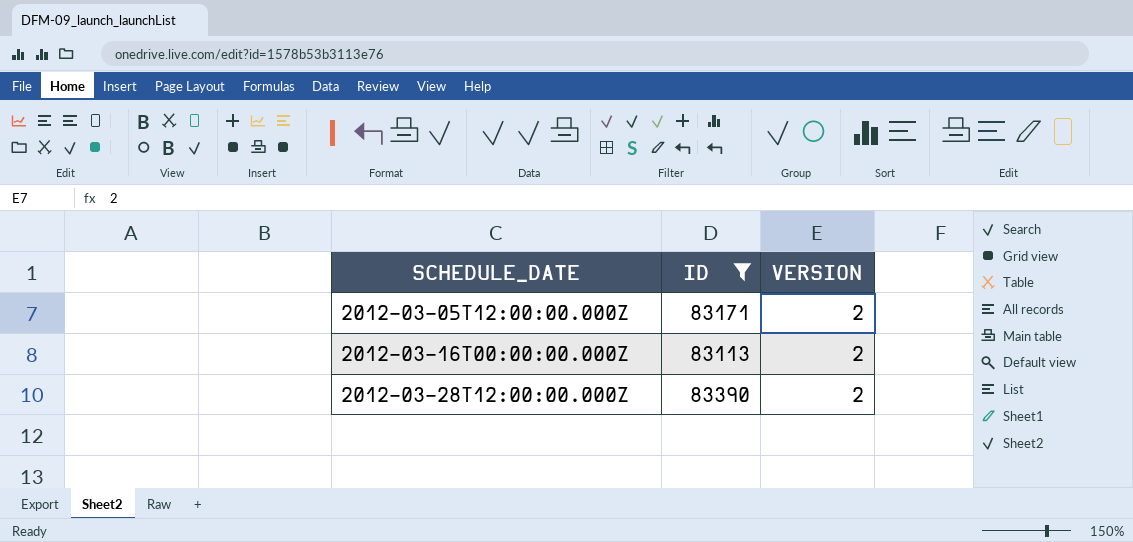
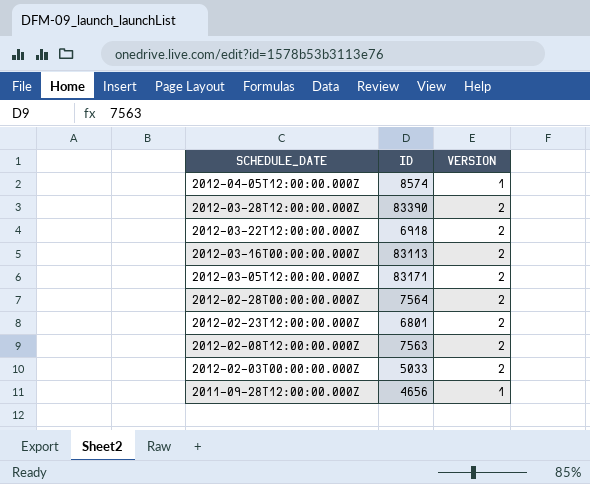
filter: ID >= 83113 -> none
row order: SCHEDULE_DATE ascending -> SCHEDULE_DATE descending

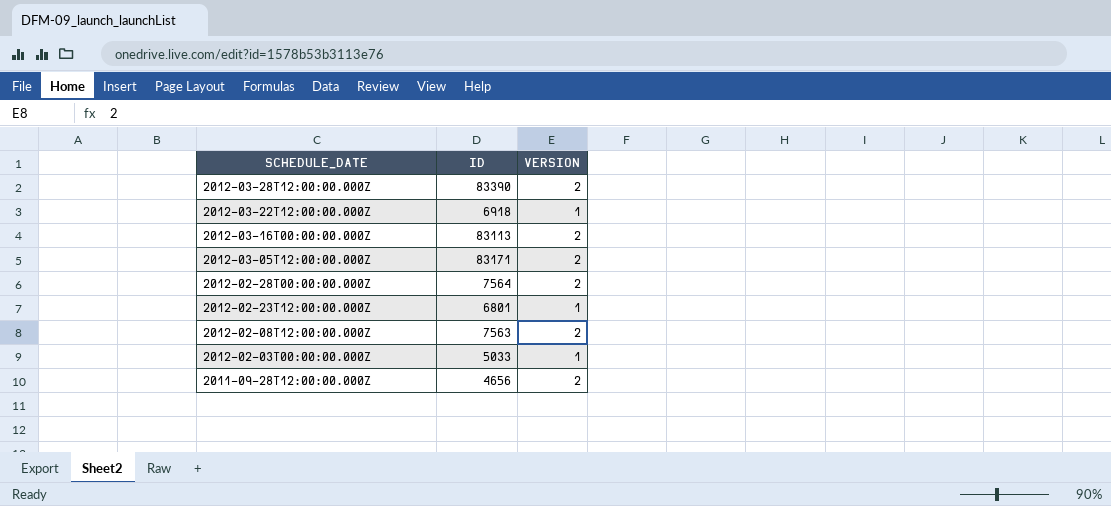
row 2012-04-05T12:00:00.000Z: 8574 | 1 -> none
2012-03-22T12:00:00.000Z | VERSION: 2 -> 1
2012-02-23T12:00:00.000Z | VERSION: 2 -> 1
2012-02-03T00:00:00.000Z | VERSION: 2 -> 1
2011-09-28T12:00:00.000Z | VERSION: 1 -> 2

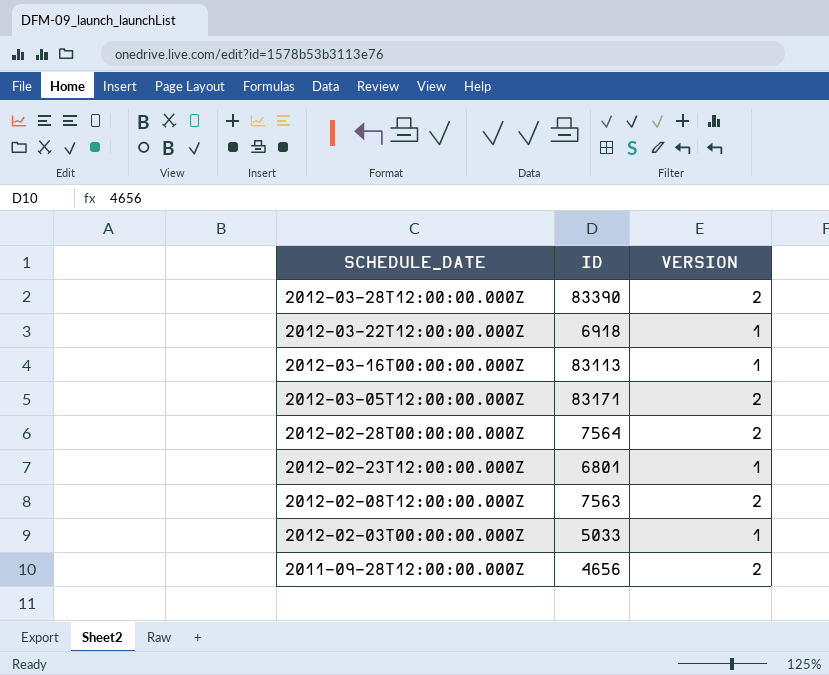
2012-03-16T00:00:00.000Z | VERSION: 2 -> 1

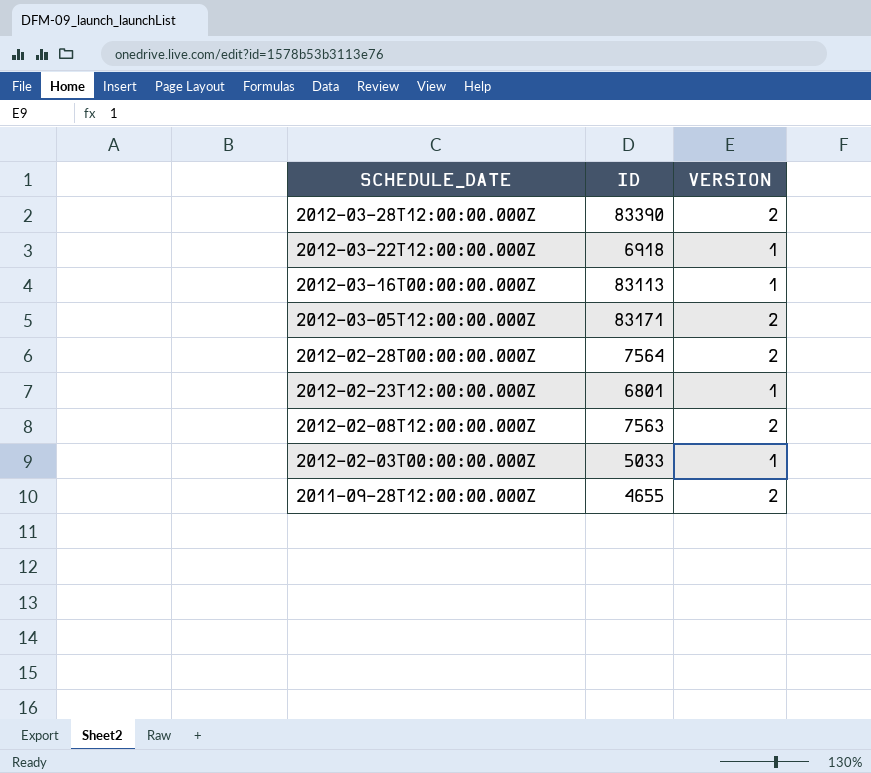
2011-09-28T12:00:00.000Z | ID: 4656 -> 4655

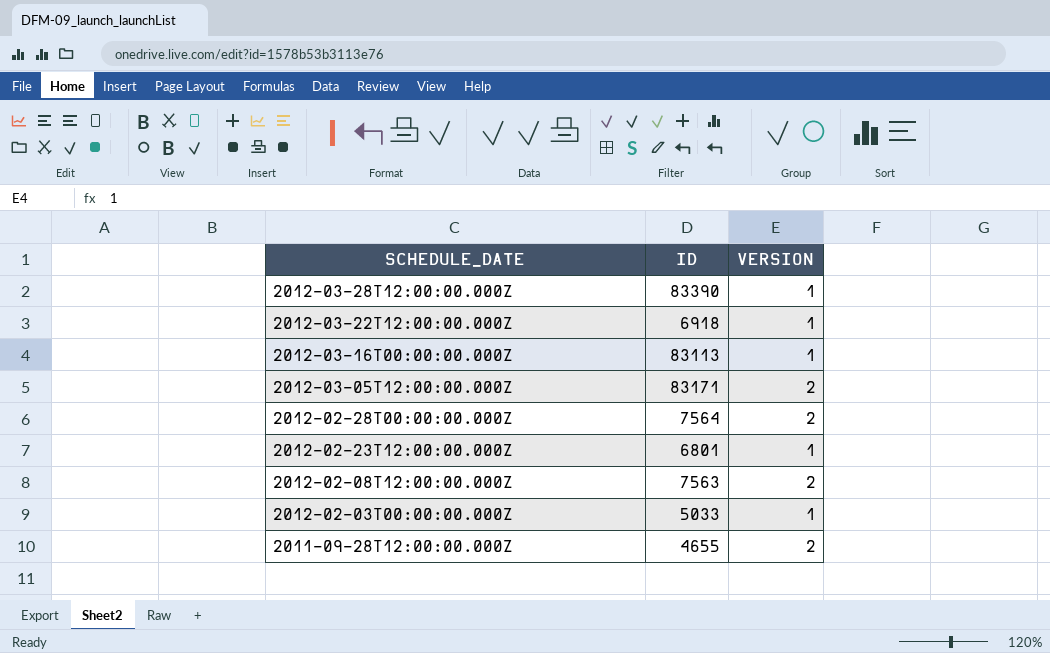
2012-03-28T12:00:00.000Z | VERSION: 2 -> 1

